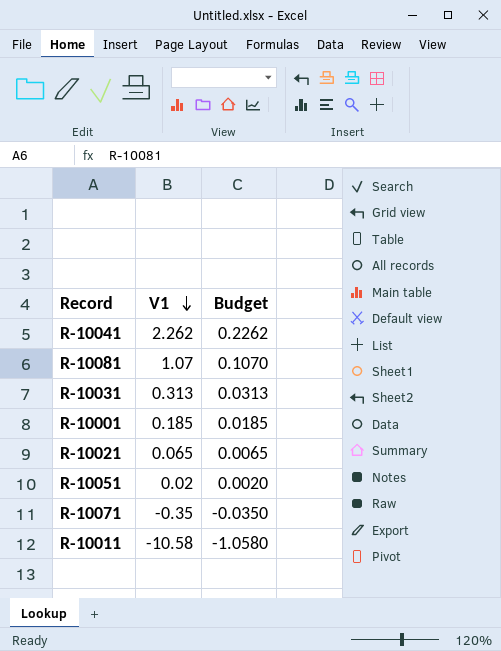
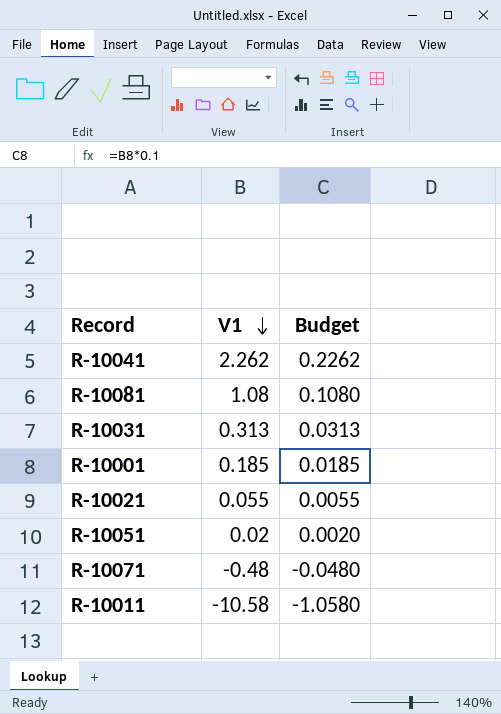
R-10081 | V1: 1.07 -> 1.08
R-10081 | Budget: 0.1070 -> 0.1080
R-10021 | V1: 0.065 -> 0.055
R-10021 | Budget: 0.0065 -> 0.0055
R-10071 | V1: -0.35 -> -0.48
R-10071 | Budget: -0.0350 -> -0.0480

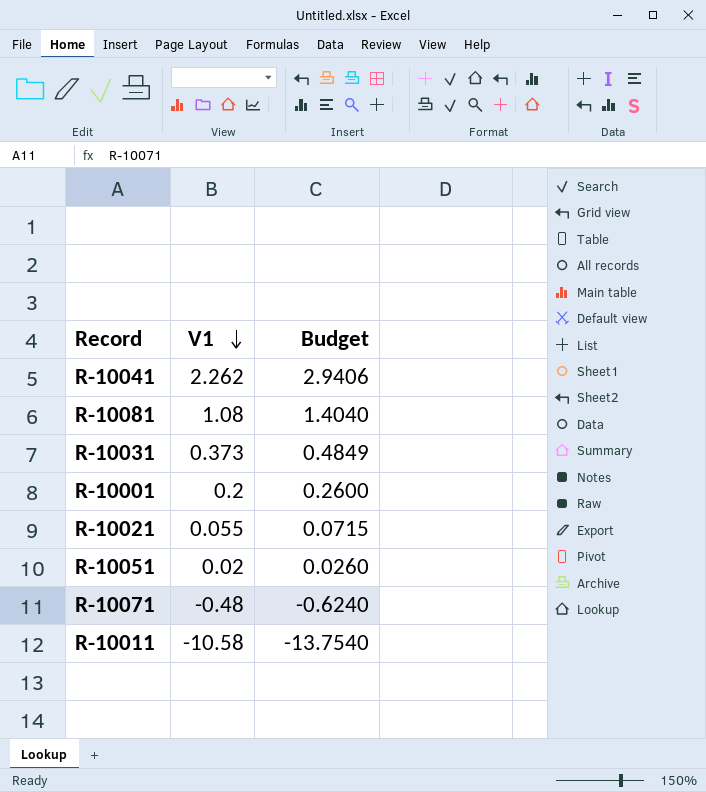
column Budget | formula: [V1] * 0.1 -> [V1] * 1.3
R-10031 | V1: 0.313 -> 0.373
R-10001 | V1: 0.185 -> 0.2

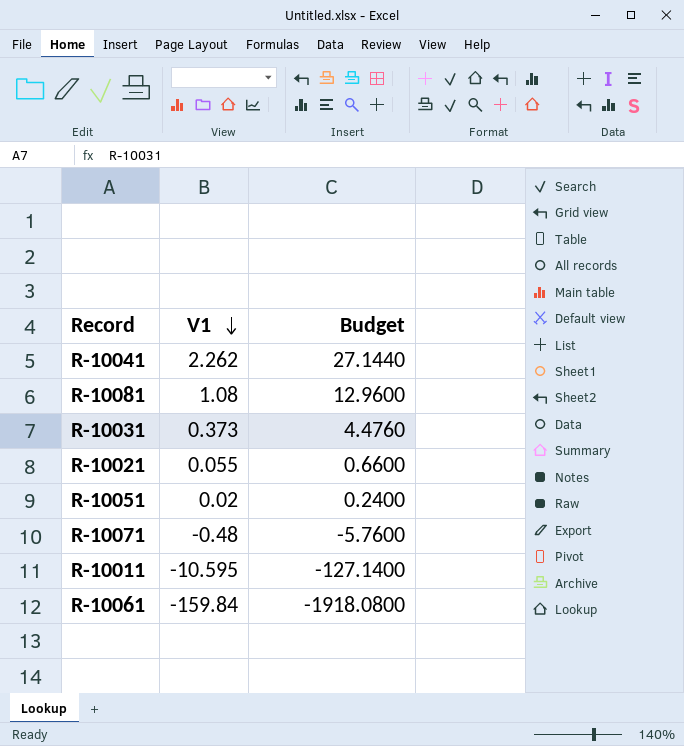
column Budget | formula: [V1] * 1.3 -> [V1] * 12
row R-10001: 0.2 | 0.2600 -> none
R-10011 | V1: -10.58 -> -10.595
row R-10061: none -> -159.84 | -1918.0800

